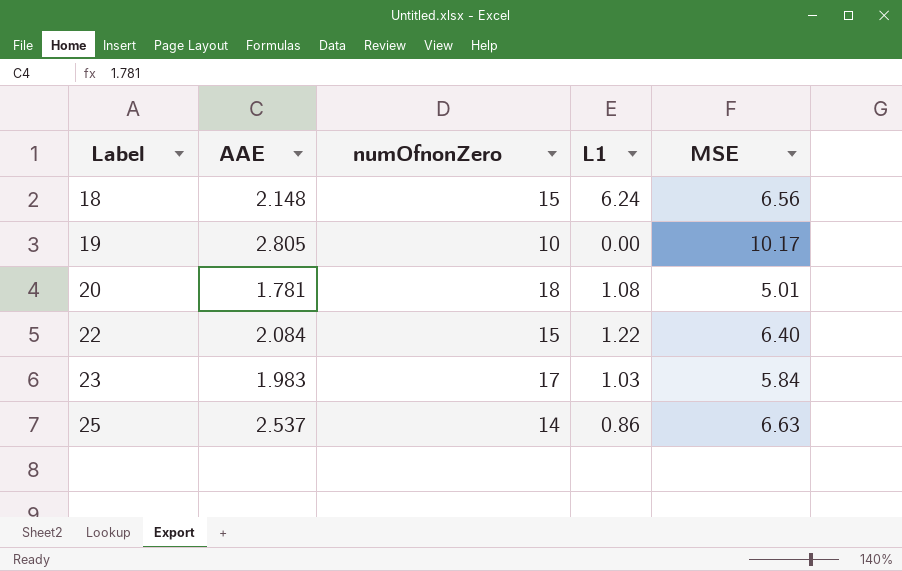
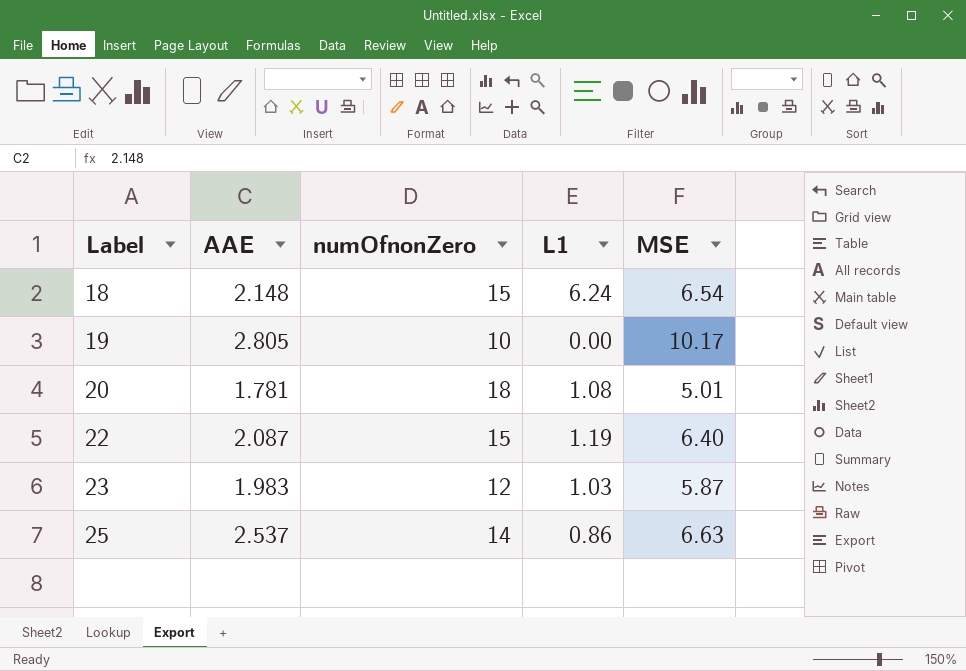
18 | MSE: 6.56 -> 6.54
22 | AAE: 2.084 -> 2.087
22 | L1: 1.22 -> 1.19
23 | numOfnonZero: 17 -> 12
23 | MSE: 5.84 -> 5.87

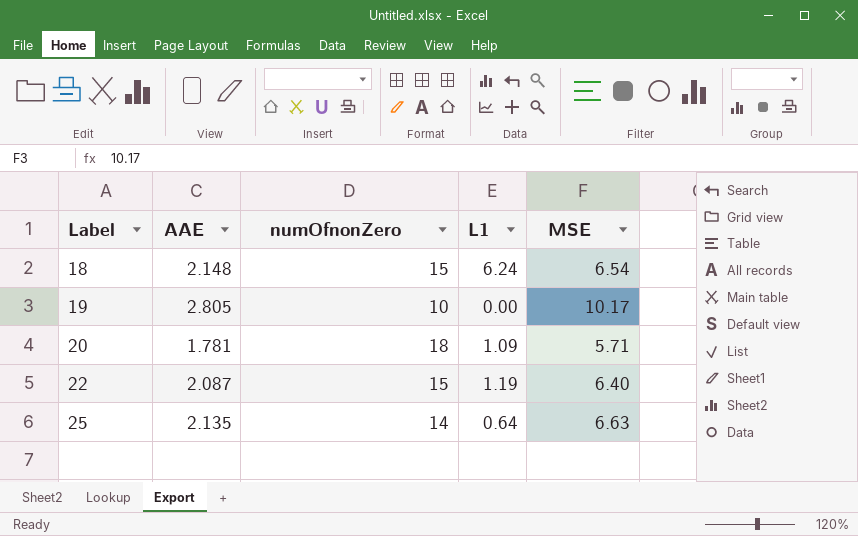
row 23: 1.983 | 12 | 1.03 | 5.87 -> none
20 | L1: 1.08 -> 1.09
20 | MSE: 5.01 -> 5.71
25 | AAE: 2.537 -> 2.135
25 | L1: 0.86 -> 0.64

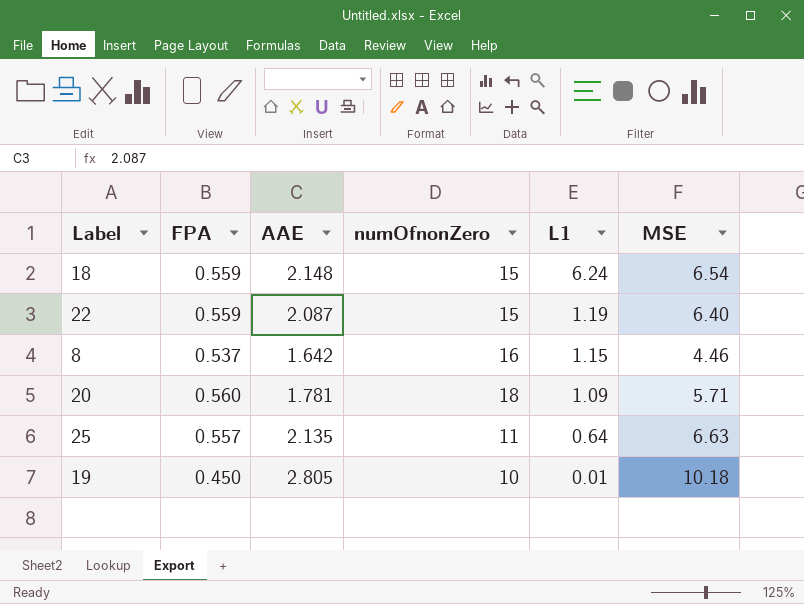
row order: Label ascending -> L1 descending
column FPA | position: none -> 2
row 8: none -> 0.537 | 1.642 | 16 | 1.15 | 4.46
25 | numOfnonZero: 14 -> 11
19 | L1: 0.00 -> 0.01
19 | MSE: 10.17 -> 10.18

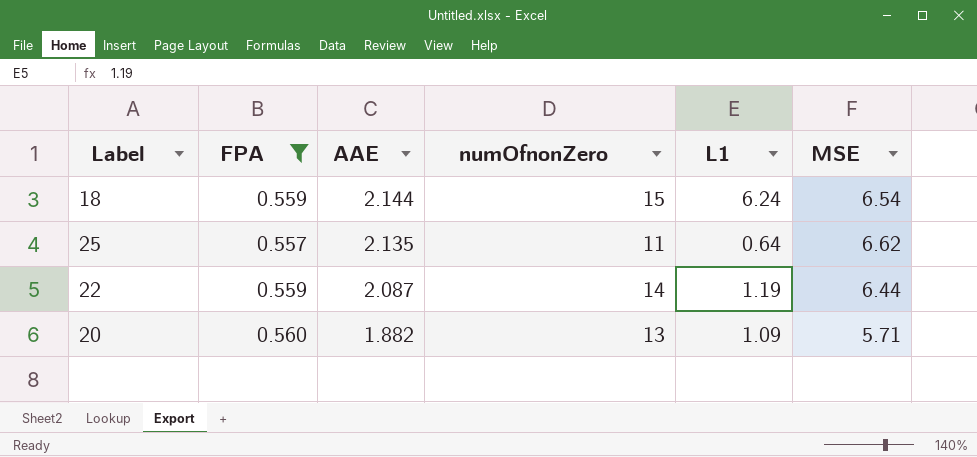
filter: none -> FPA >= 0.557
row order: L1 descending -> AAE descending
18 | AAE: 2.148 -> 2.144
25 | MSE: 6.63 -> 6.62
22 | numOfnonZero: 15 -> 14
22 | MSE: 6.40 -> 6.44
20 | AAE: 1.781 -> 1.882
20 | numOfnonZero: 18 -> 13

